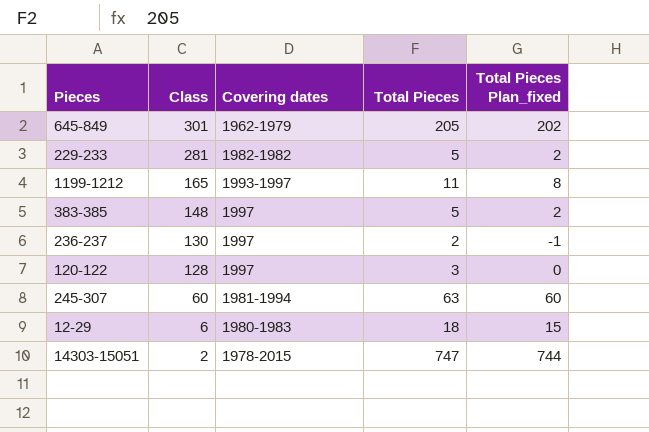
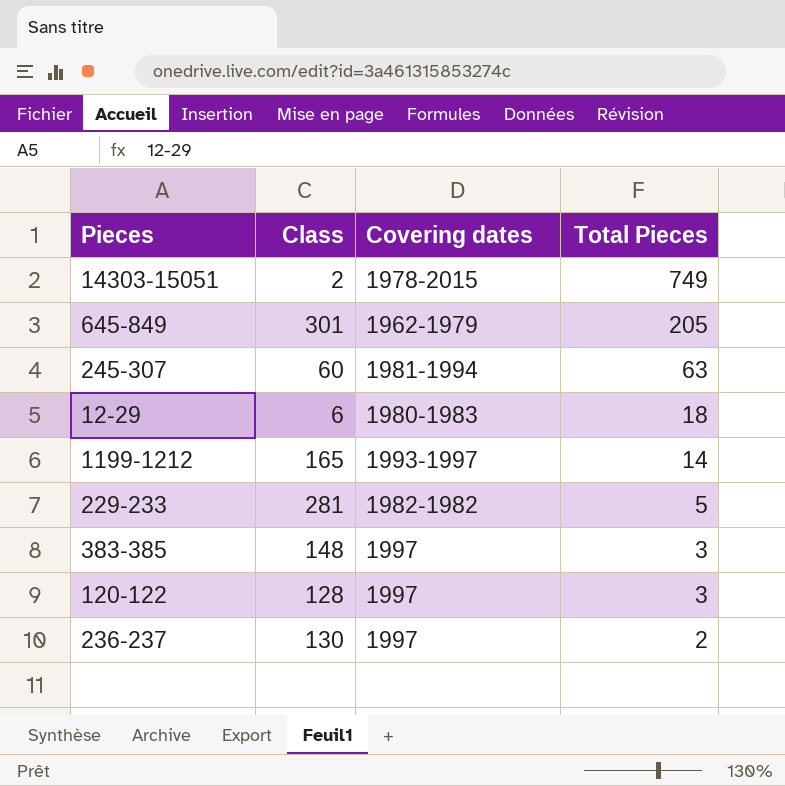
row order: Class descending -> Total Pieces descending
column Total Pieces Plan_fixed | formula: [Total Pieces] - 3 -> none
14303-15051 | Total Pieces: 747 -> 749
1199-1212 | Total Pieces: 11 -> 14
383-385 | Total Pieces: 5 -> 3

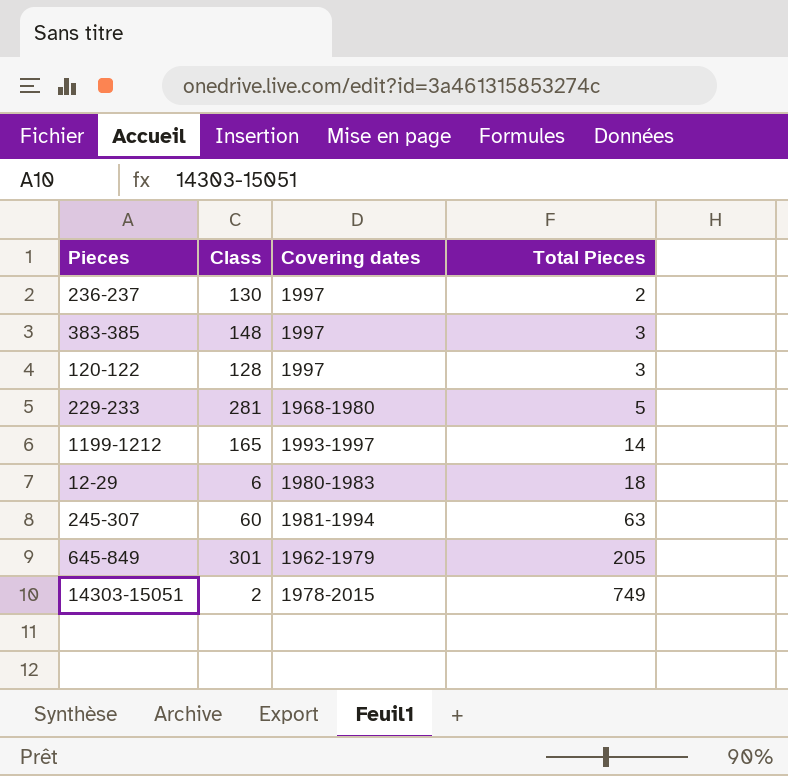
row order: Total Pieces descending -> Total Pieces ascending
229-233 | Covering dates: 1982-1982 -> 1968-1980

